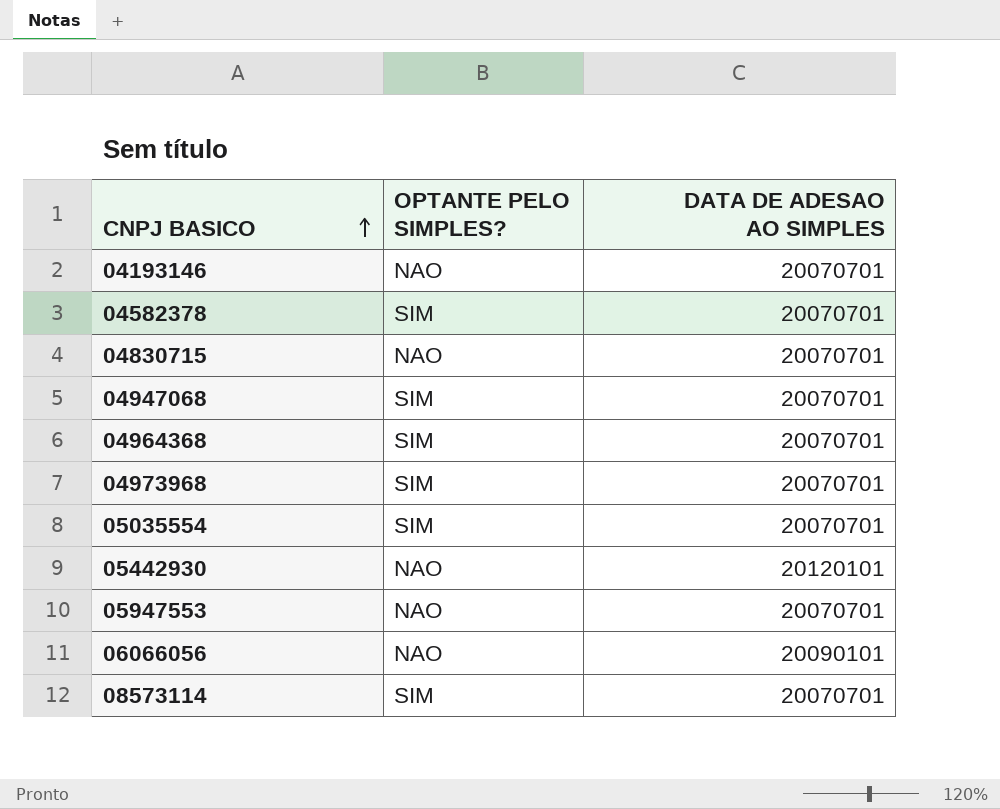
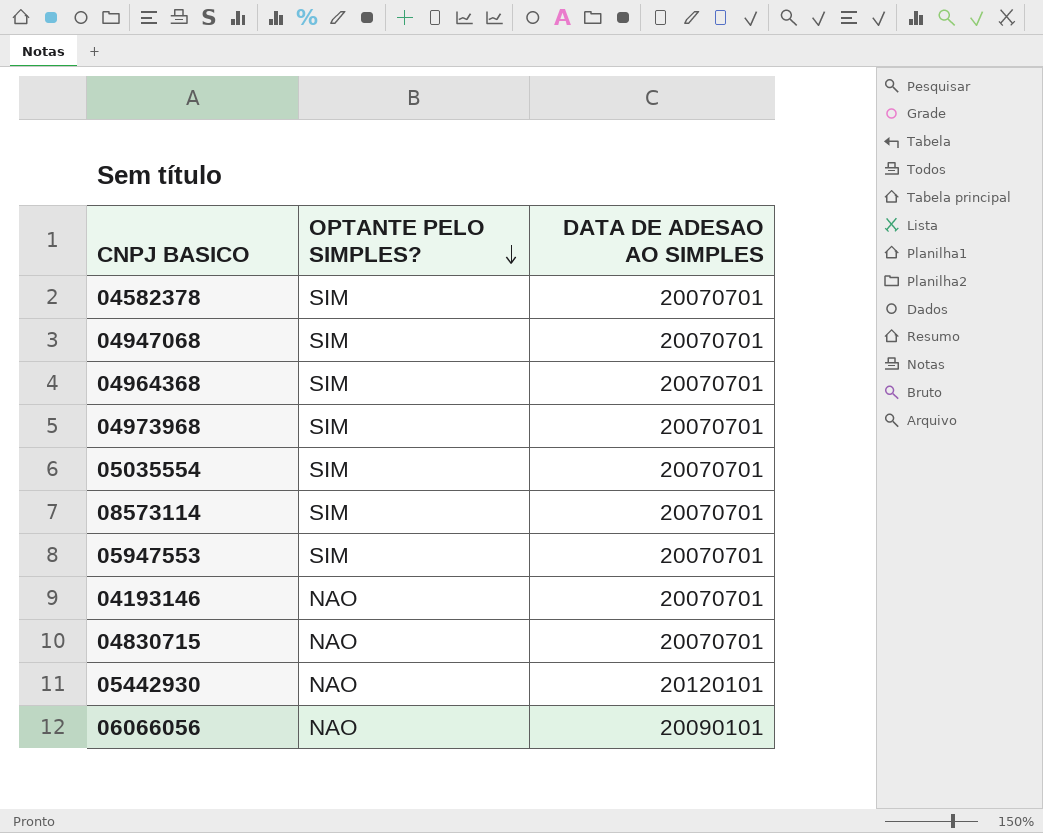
row order: CNPJ BASICO ascending -> OPTANTE PELO SIMPLES? descending
05947553 | OPTANTE PELO SIMPLES?: NAO -> SIM

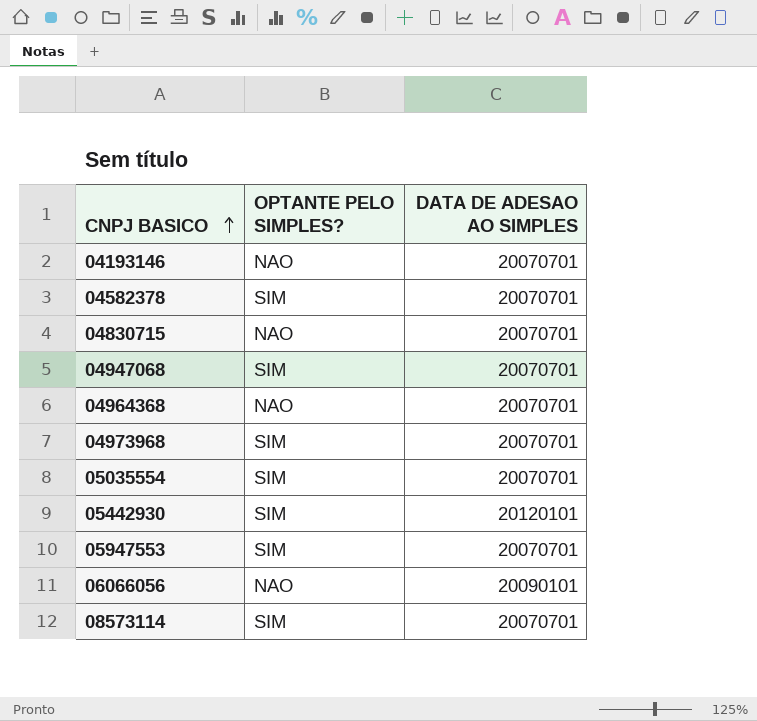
row order: OPTANTE PELO SIMPLES? descending -> CNPJ BASICO ascending
04964368 | OPTANTE PELO SIMPLES?: SIM -> NAO
05442930 | OPTANTE PELO SIMPLES?: NAO -> SIM

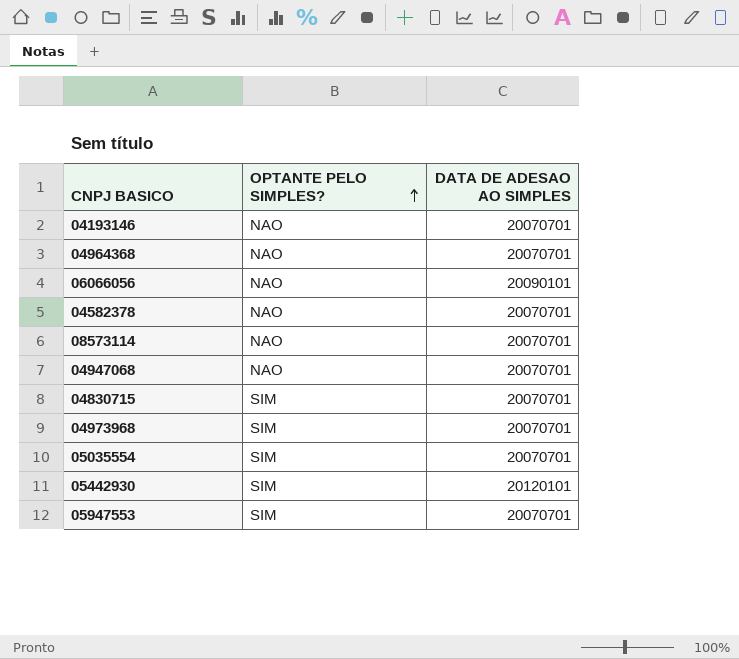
row order: CNPJ BASICO ascending -> OPTANTE PELO SIMPLES? ascending
04582378 | OPTANTE PELO SIMPLES?: SIM -> NAO
08573114 | OPTANTE PELO SIMPLES?: SIM -> NAO
04947068 | OPTANTE PELO SIMPLES?: SIM -> NAO
04830715 | OPTANTE PELO SIMPLES?: NAO -> SIM

